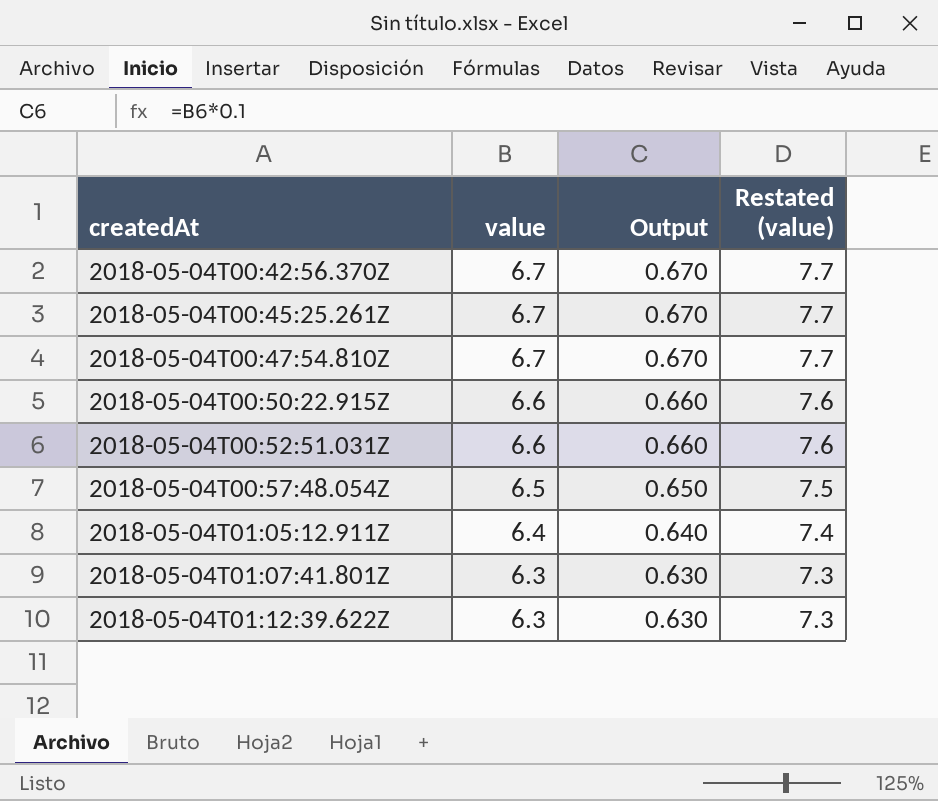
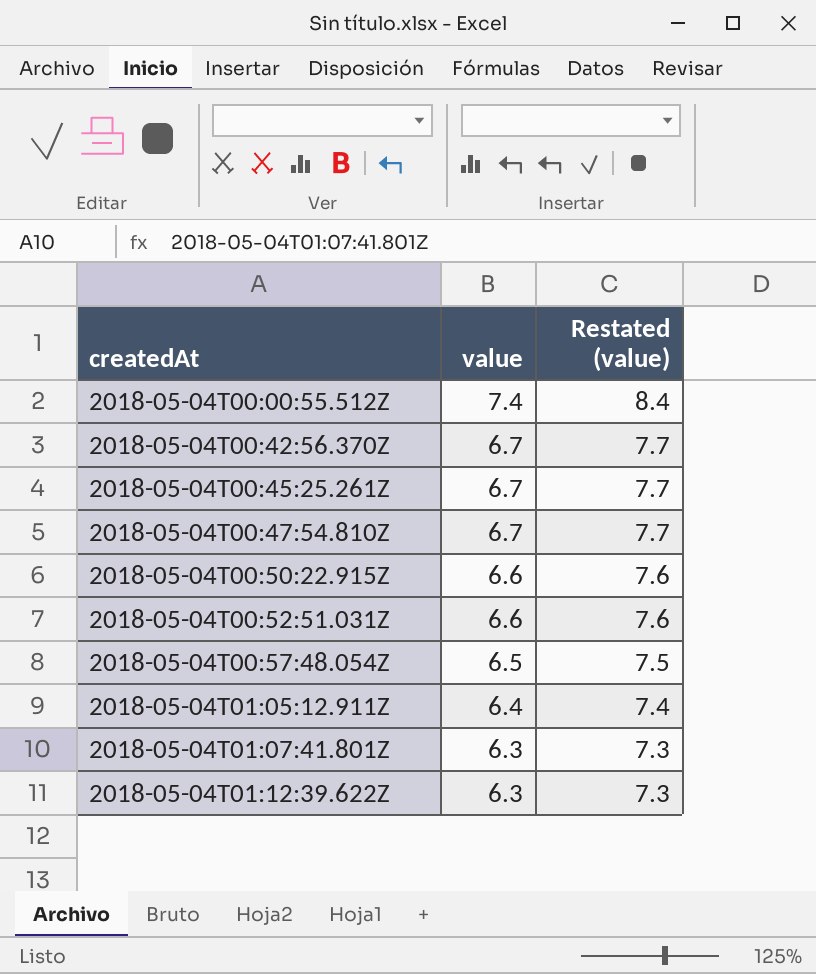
column Output | formula: [value] * 0.1 -> none
row 2018-05-04T00:00:55.512Z: none -> 7.4 | 8.4

